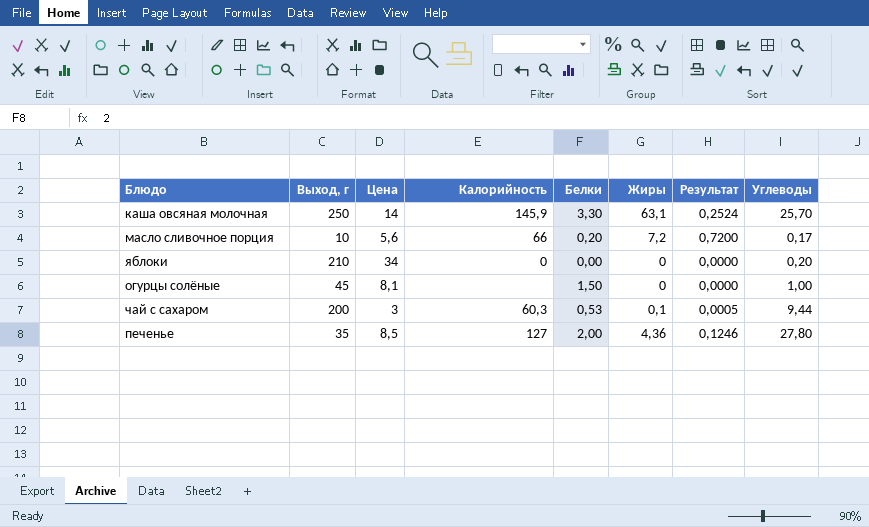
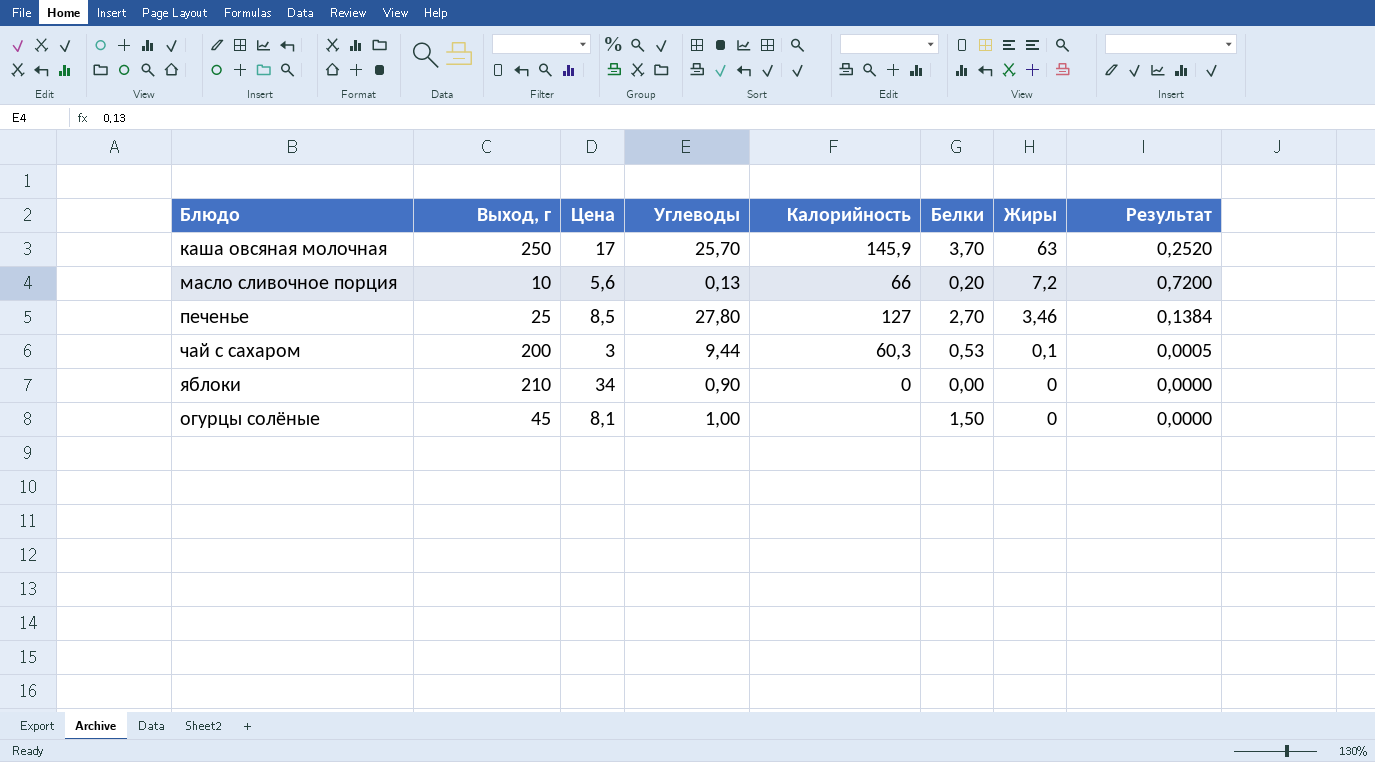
row order: none -> Жиры descending
column Углеводы | position: 8 -> 4
каша овсяная молочная | Цена: 14 -> 17
каша овсяная молочная | Белки: 3,30 -> 3,70
каша овсяная молочная | Жиры: 63,1 -> 63
каша овсяная молочная | Результат: 0,2524 -> 0,2520
масло сливочное порция | Углеводы: 0,17 -> 0,13
печенье | Выход, г: 35 -> 25
печенье | Белки: 2,00 -> 2,70
печенье | Жиры: 4,36 -> 3,46
печенье | Результат: 0,1246 -> 0,1384
яблоки | Углеводы: 0,20 -> 0,90

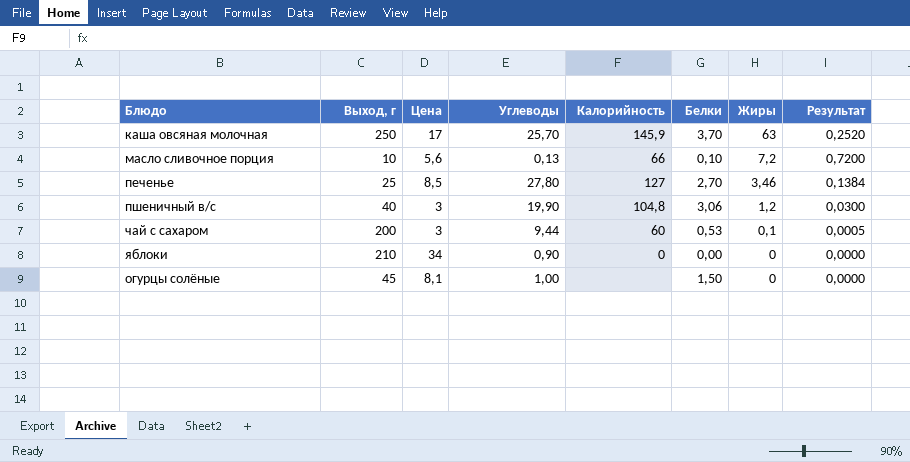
масло сливочное порция | Белки: 0,20 -> 0,10
row пшеничный в/с: none -> 40 | 3 | 19,90 | 104,8 | 3,06 | 1,2 | 0,0300
чай с сахаром | Калорийность: 60,3 -> 60

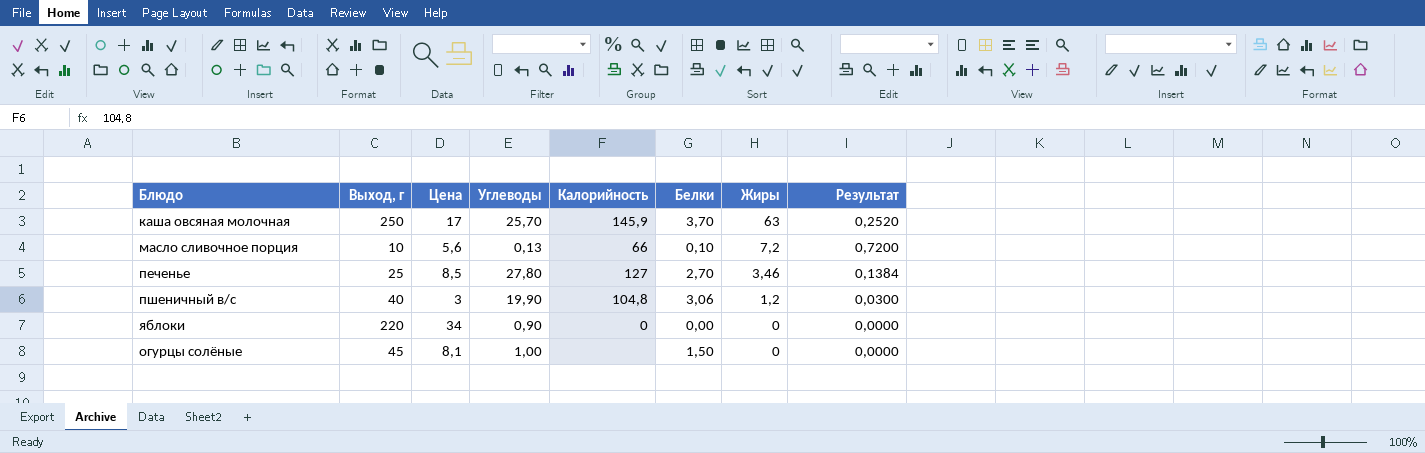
row чай с сахаром: 200 | 3 | 9,44 | 60 | 0,53 | 0,1 | 0,0005 -> none
яблоки | Выход, г: 210 -> 220

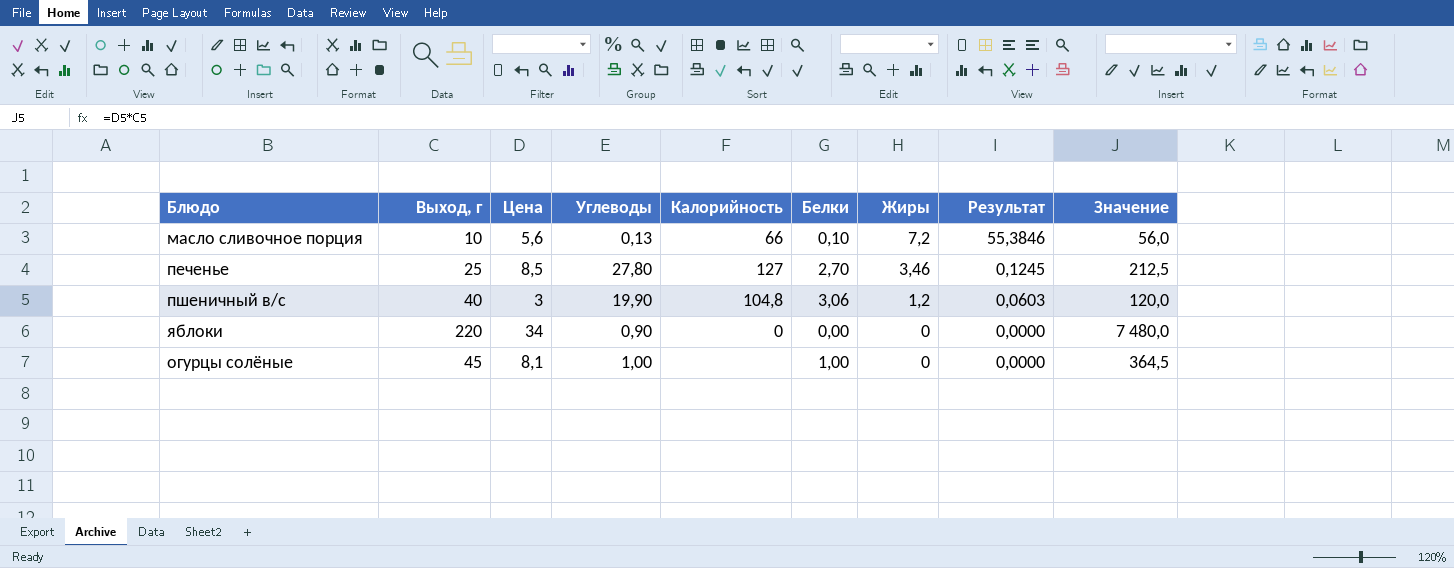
column Результат | formula: [Жиры] / [Выход, г] -> [Жиры] / [Углеводы]
column Значение | formula: none -> [Выход, г] * [Цена]
row каша овсяная молочная: 250 | 17 | 25,70 | 145,9 | 3,70 | 63 | 0,2520 -> none
огурцы солёные | Белки: 1,50 -> 1,00

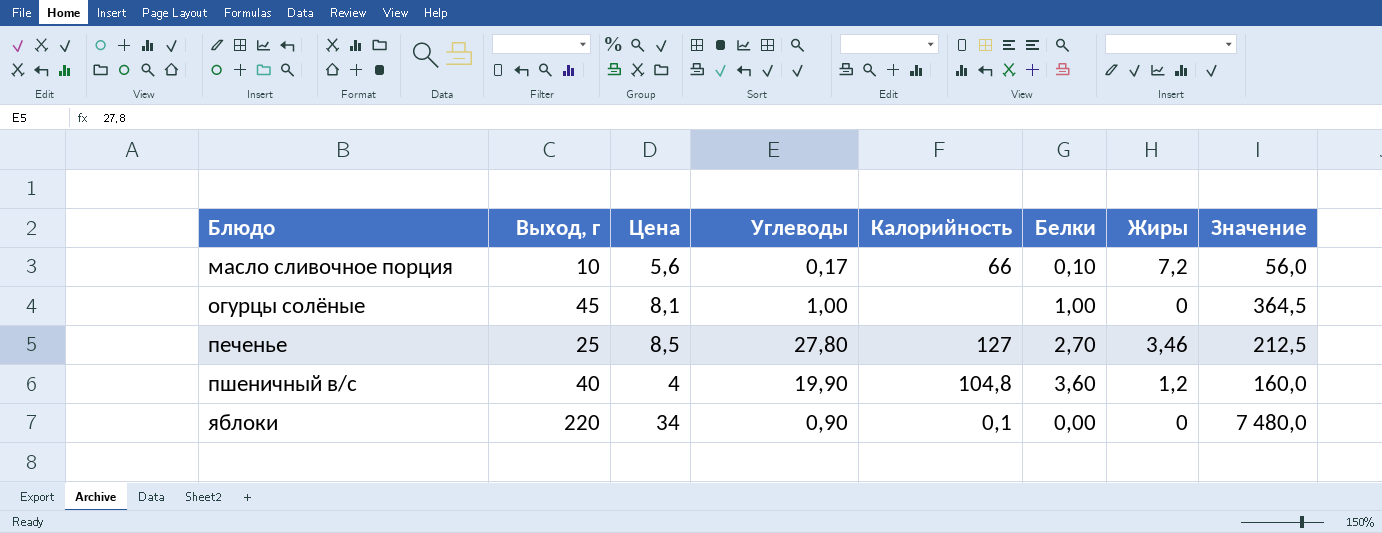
row order: Жиры descending -> Блюдо ascending
column Результат | formula: [Жиры] / [Углеводы] -> none
масло сливочное порция | Углеводы: 0,13 -> 0,17
пшеничный в/с | Цена: 3 -> 4
пшеничный в/с | Белки: 3,06 -> 3,60
пшеничный в/с | Значение: 120,0 -> 160,0
яблоки | Калорийность: 0 -> 0,1

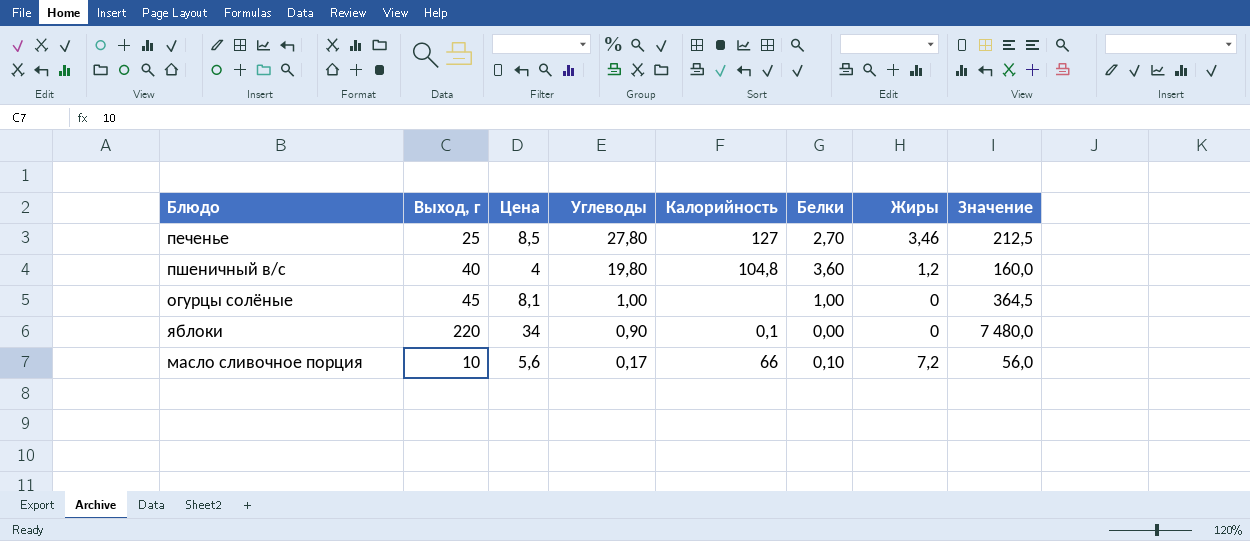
row order: Блюдо ascending -> Углеводы descending
пшеничный в/с | Углеводы: 19,90 -> 19,80

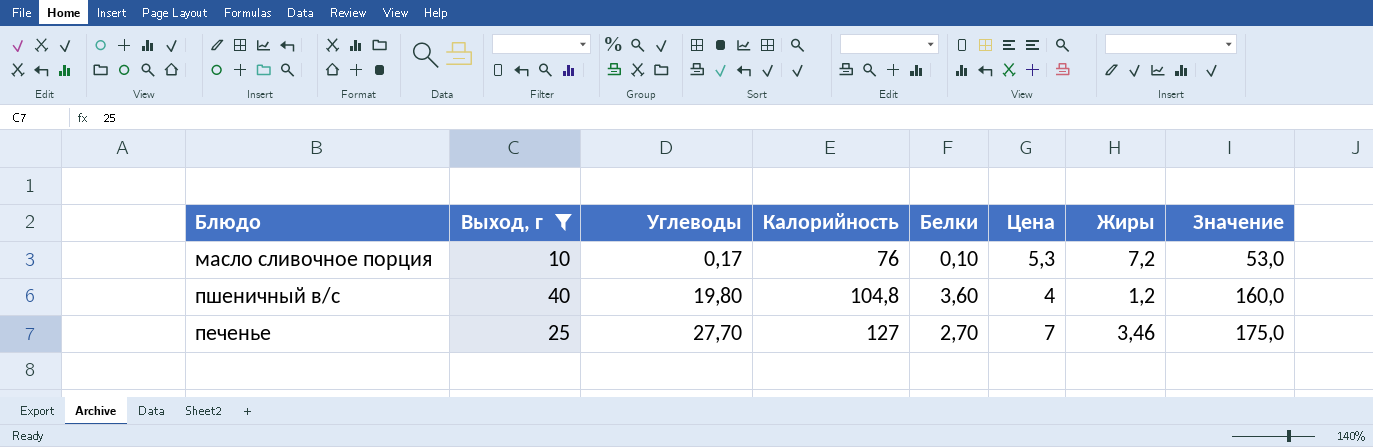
filter: none -> Выход, г <= 40
row order: Углеводы descending -> Углеводы ascending
column Цена | position: 3 -> 6
масло сливочное порция | Калорийность: 66 -> 76
масло сливочное порция | Цена: 5,6 -> 5,3
масло сливочное порция | Значение: 56,0 -> 53,0
печенье | Углеводы: 27,80 -> 27,70
печенье | Цена: 8,5 -> 7
печенье | Значение: 212,5 -> 175,0

